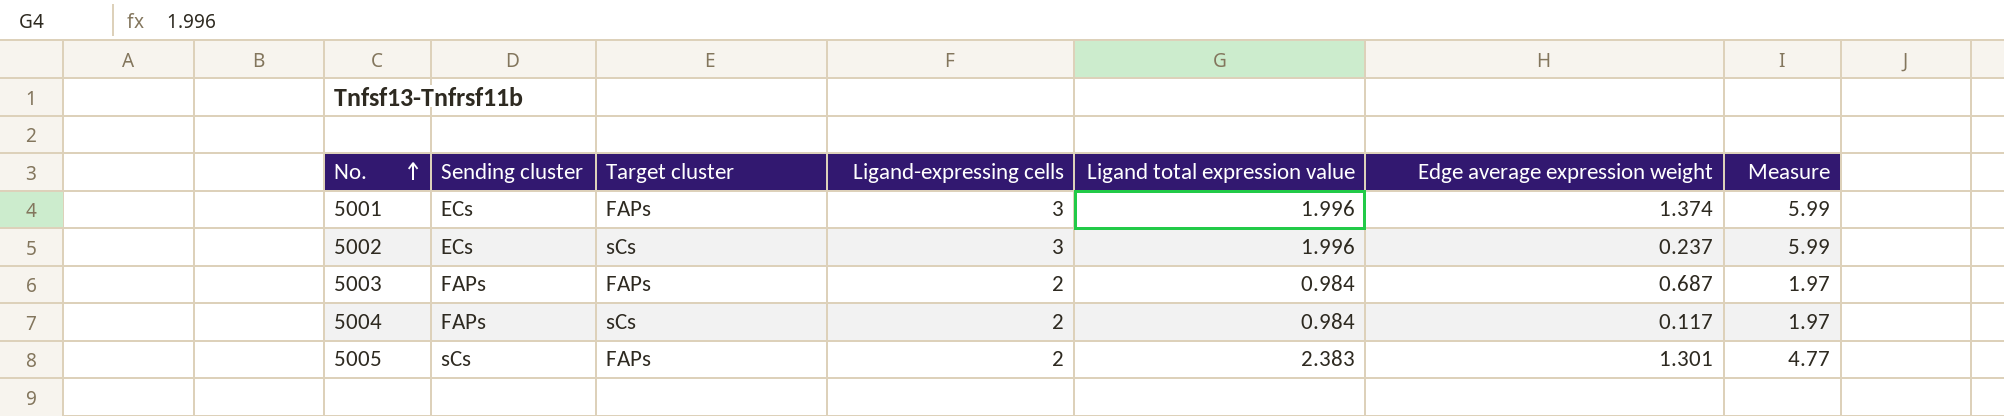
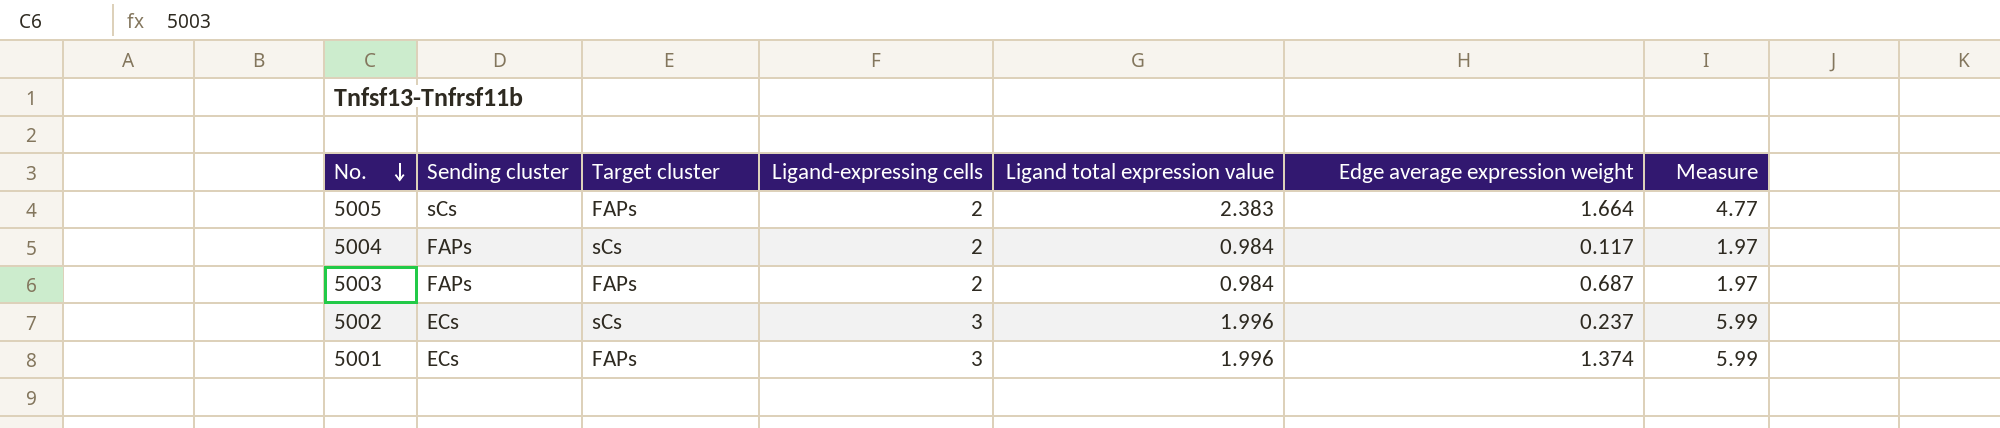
row order: No. ascending -> No. descending
5005 | Edge average expression weight: 1.301 -> 1.664

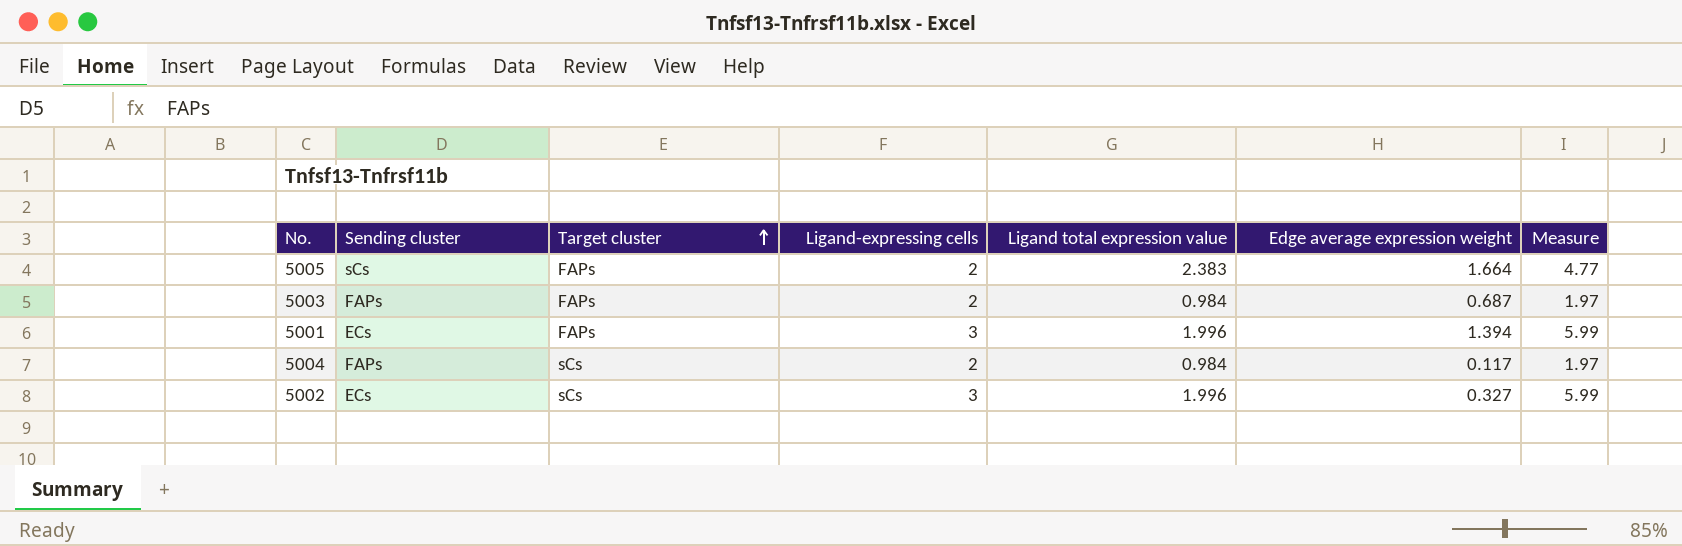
row order: No. descending -> Target cluster ascending
5001 | Edge average expression weight: 1.374 -> 1.394
5002 | Edge average expression weight: 0.237 -> 0.327

